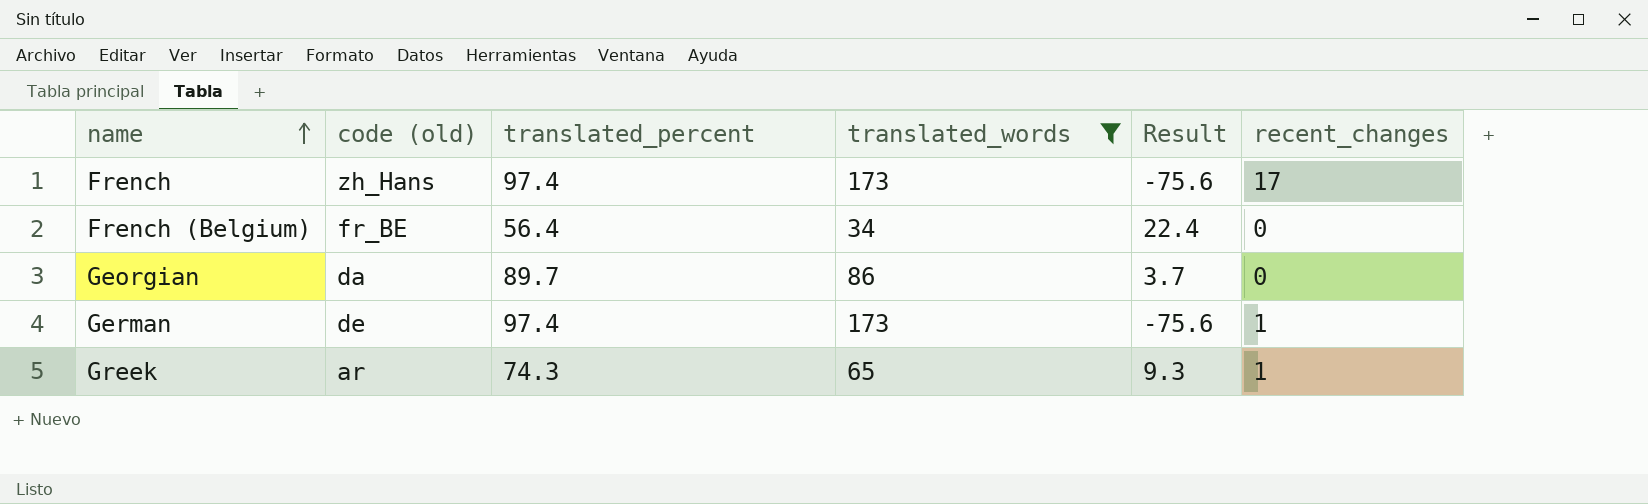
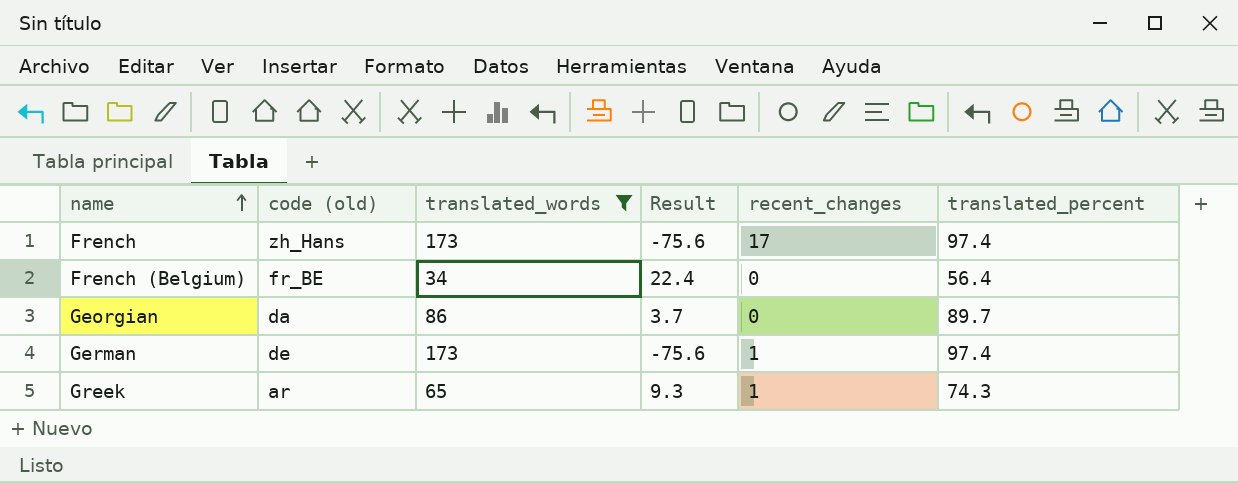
column translated_percent | position: 3 -> 6

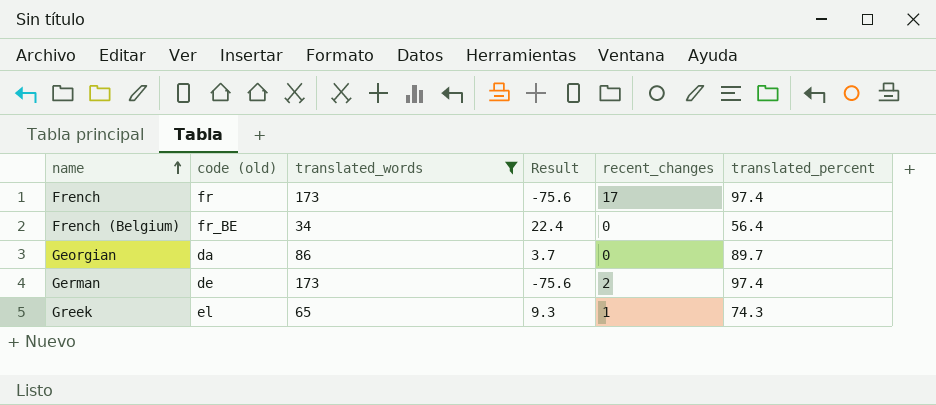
French | code (old): zh_Hans -> fr
German | recent_changes: 1 -> 2
Greek | code (old): ar -> el

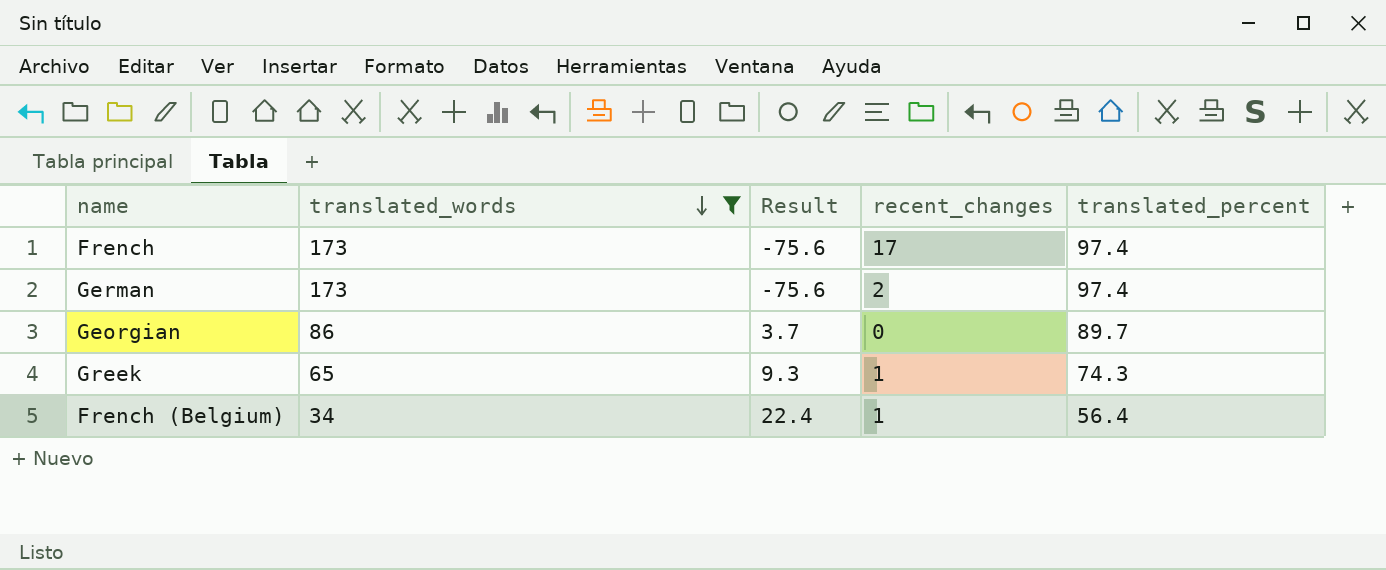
row order: name ascending -> translated_words descending
column code (old) | position: 2 -> none
French (Belgium) | recent_changes: 0 -> 1

